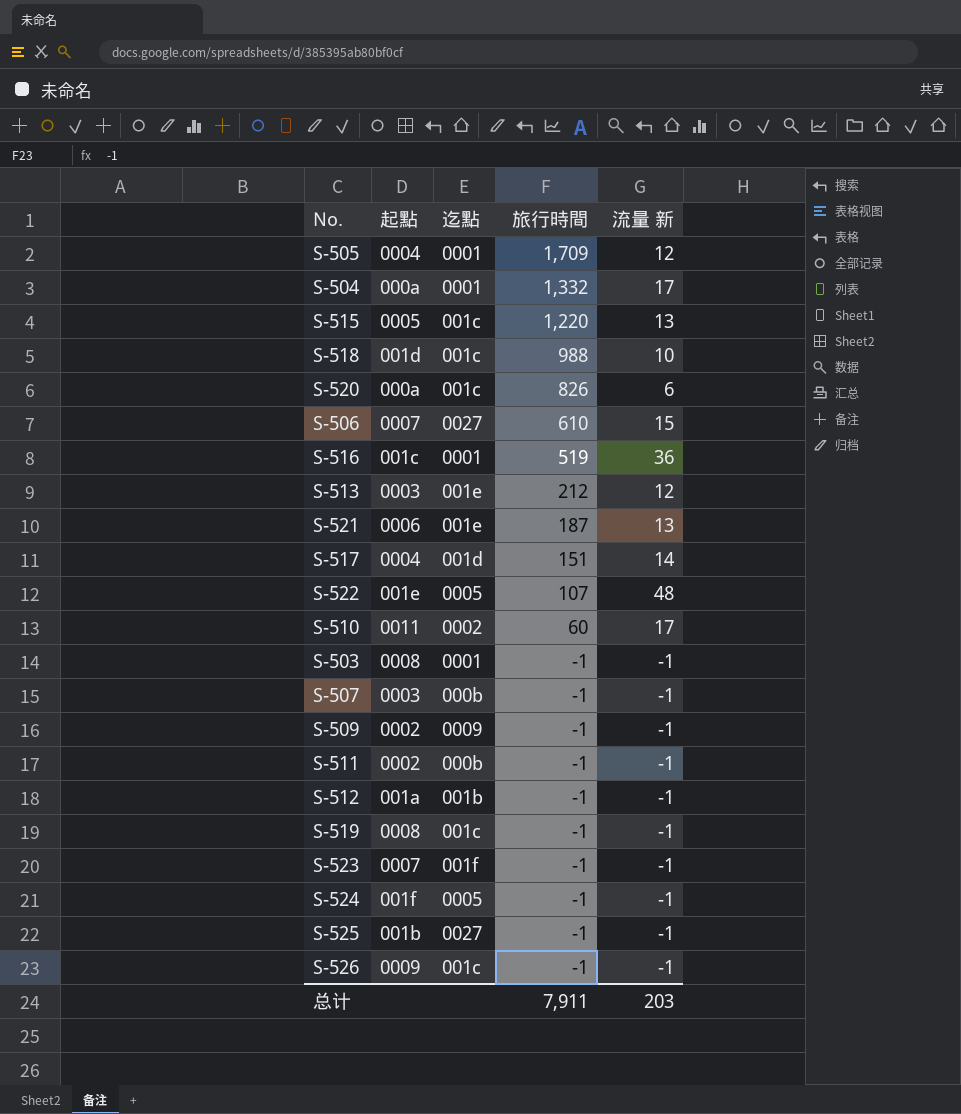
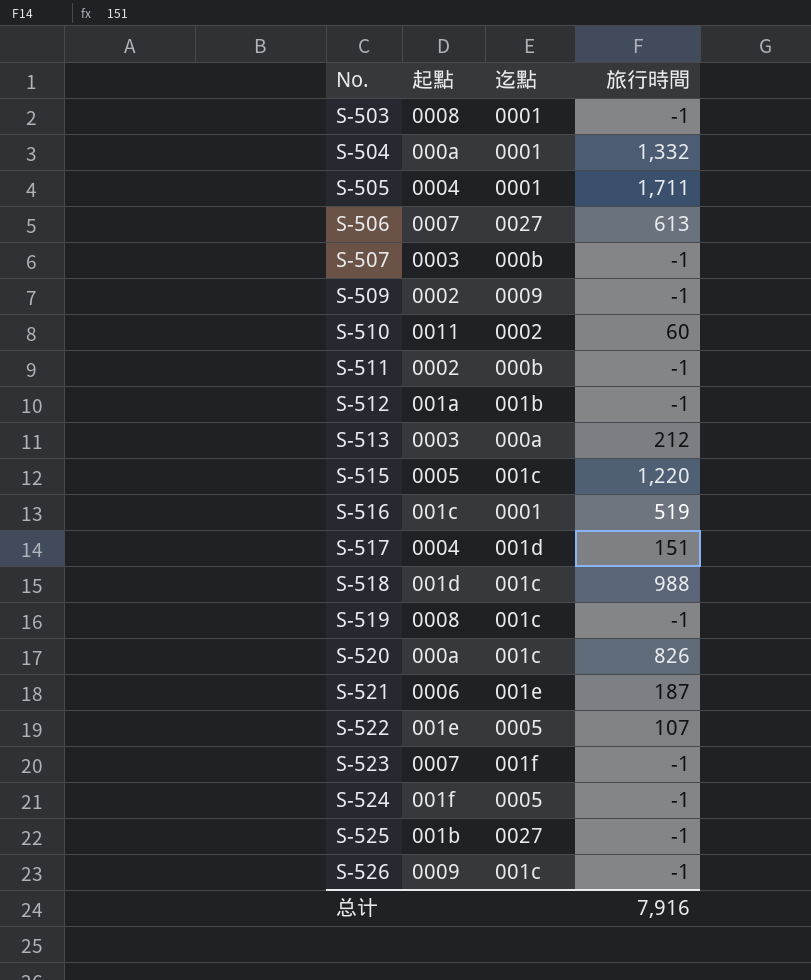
row order: 旅行時間 descending -> No. ascending
column 流量 新 | position: 5 -> none
S-505 | 旅行時間: 1,709 -> 1,711
S-506 | 旅行時間: 610 -> 613
S-513 | 迄點: 001e -> 000a
总计 | 旅行時間: 7,911 -> 7,916

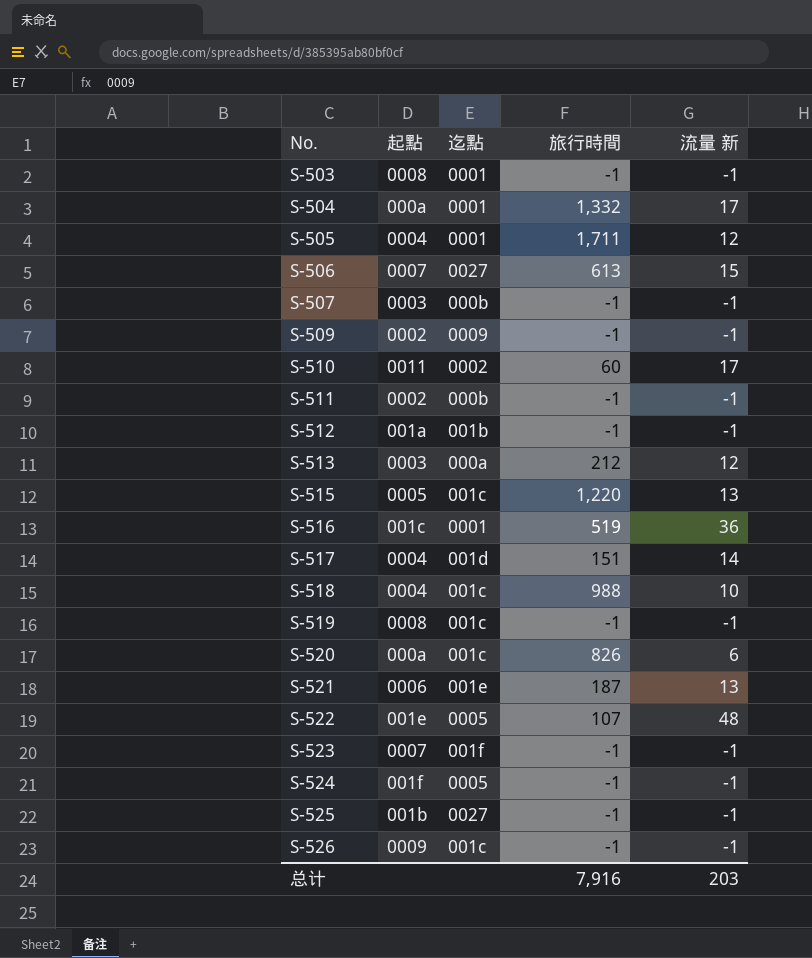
column 流量 新 | position: none -> 5
S-518 | 起點: 001d -> 0004

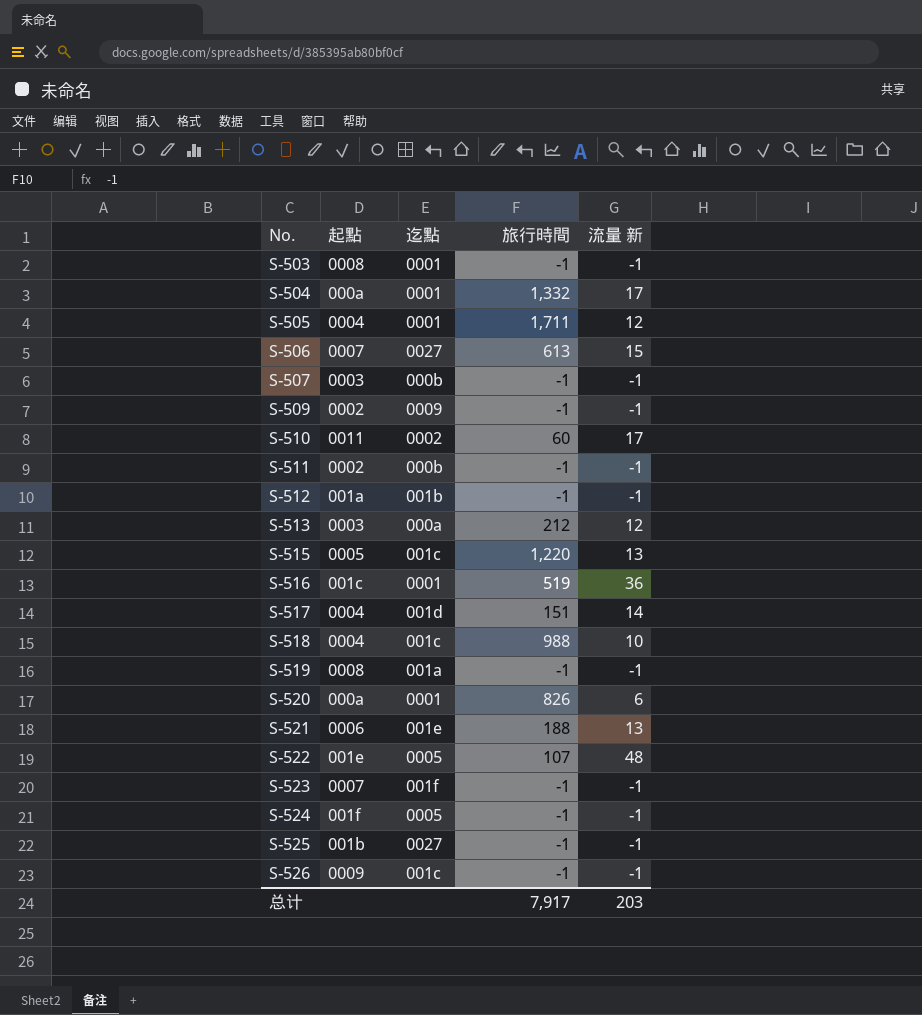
S-519 | 迄點: 001c -> 001a
S-520 | 迄點: 001c -> 0001
S-521 | 旅行時間: 187 -> 188
总计 | 旅行時間: 7,916 -> 7,917

